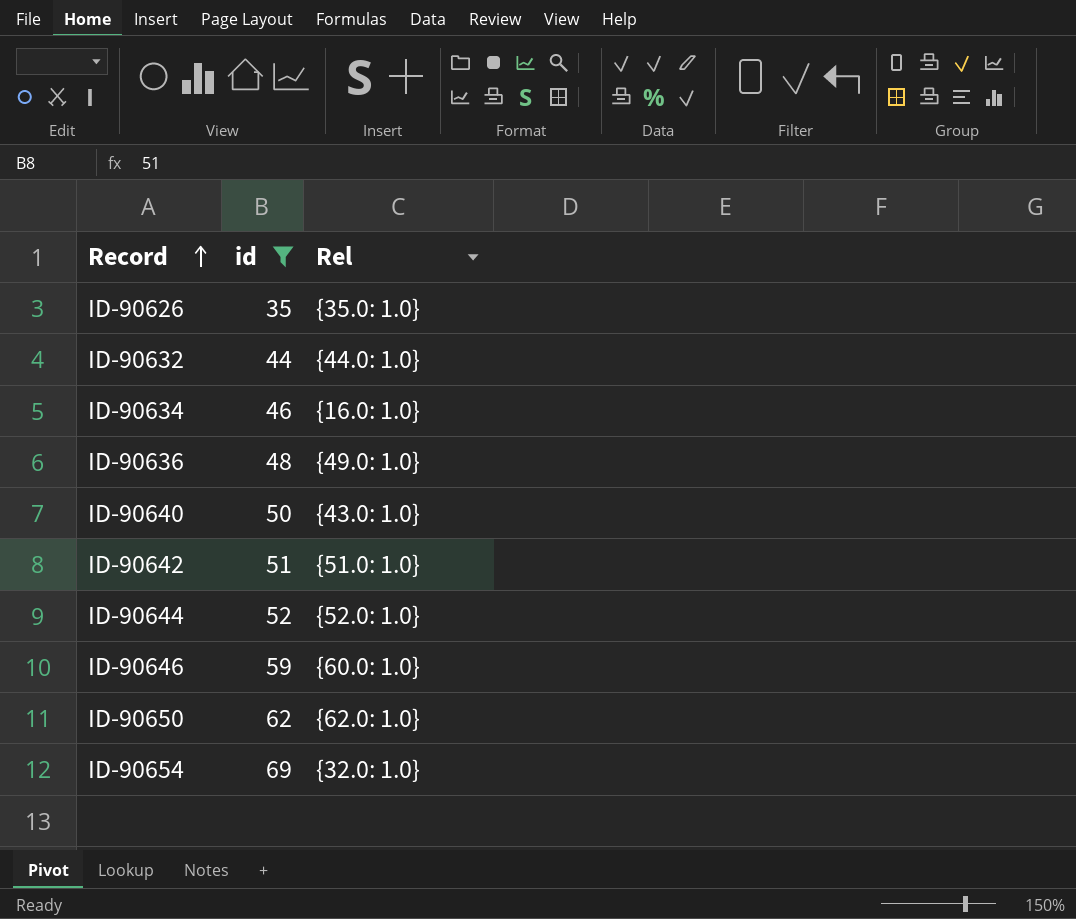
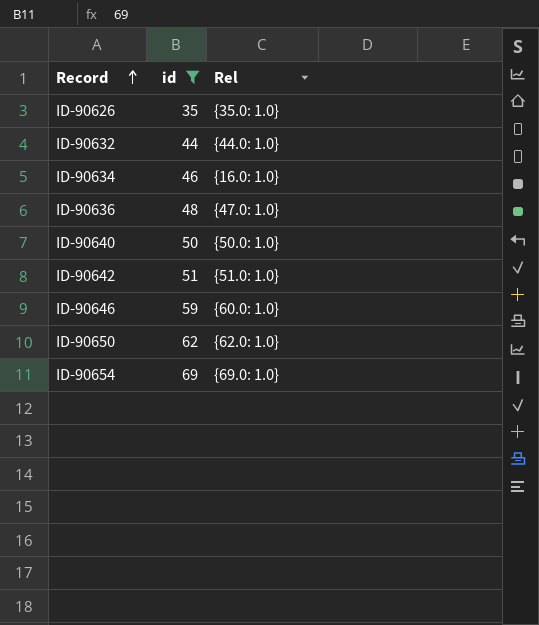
row ID-90644: 52 | {52.0: 1.0} -> none
ID-90636 | Rel: {49.0: 1.0} -> {47.0: 1.0}
ID-90640 | Rel: {43.0: 1.0} -> {50.0: 1.0}
ID-90654 | Rel: {32.0: 1.0} -> {69.0: 1.0}

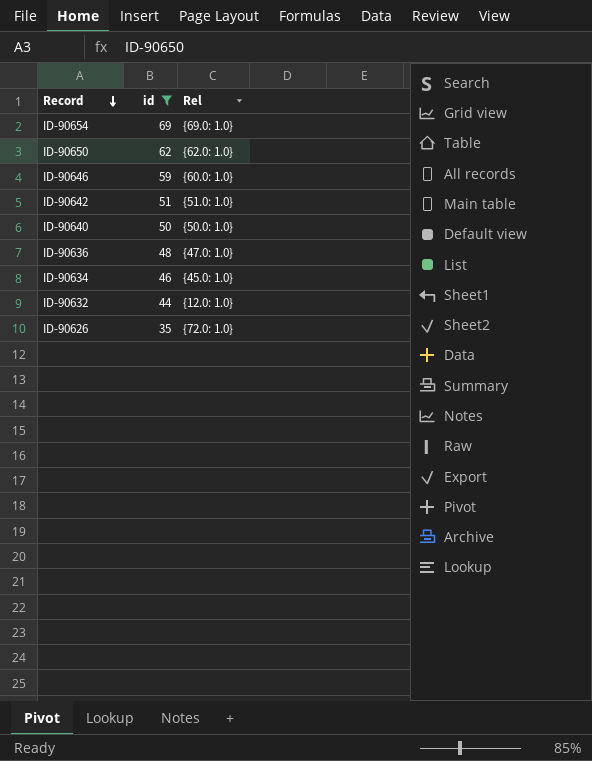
row order: Record ascending -> Record descending
ID-90634 | Rel: {16.0: 1.0} -> {45.0: 1.0}
ID-90632 | Rel: {44.0: 1.0} -> {12.0: 1.0}
ID-90626 | Rel: {35.0: 1.0} -> {72.0: 1.0}

